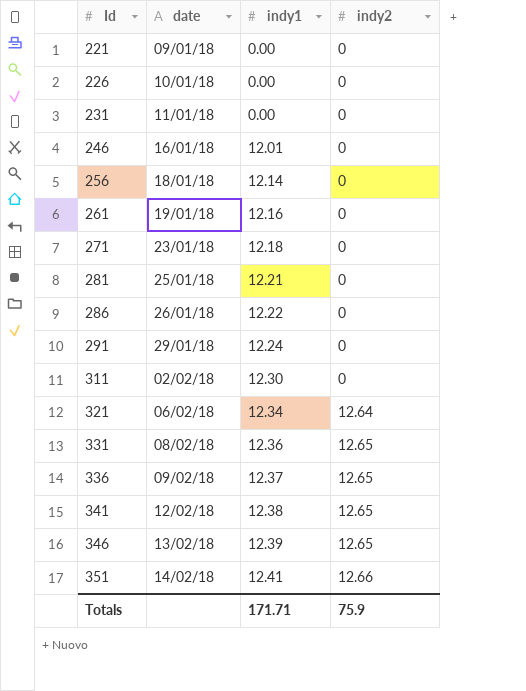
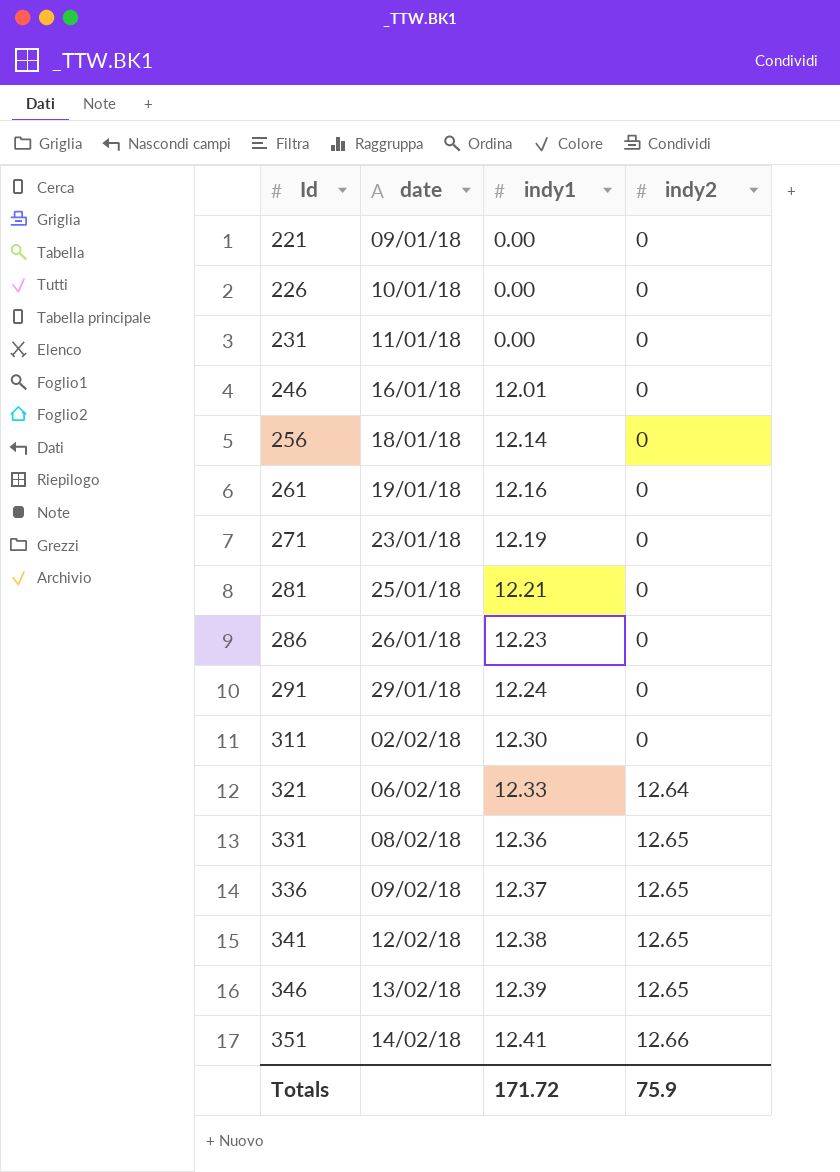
271 | indy1: 12.18 -> 12.19
286 | indy1: 12.22 -> 12.23
321 | indy1: 12.34 -> 12.33
Totals | indy1: 171.71 -> 171.72

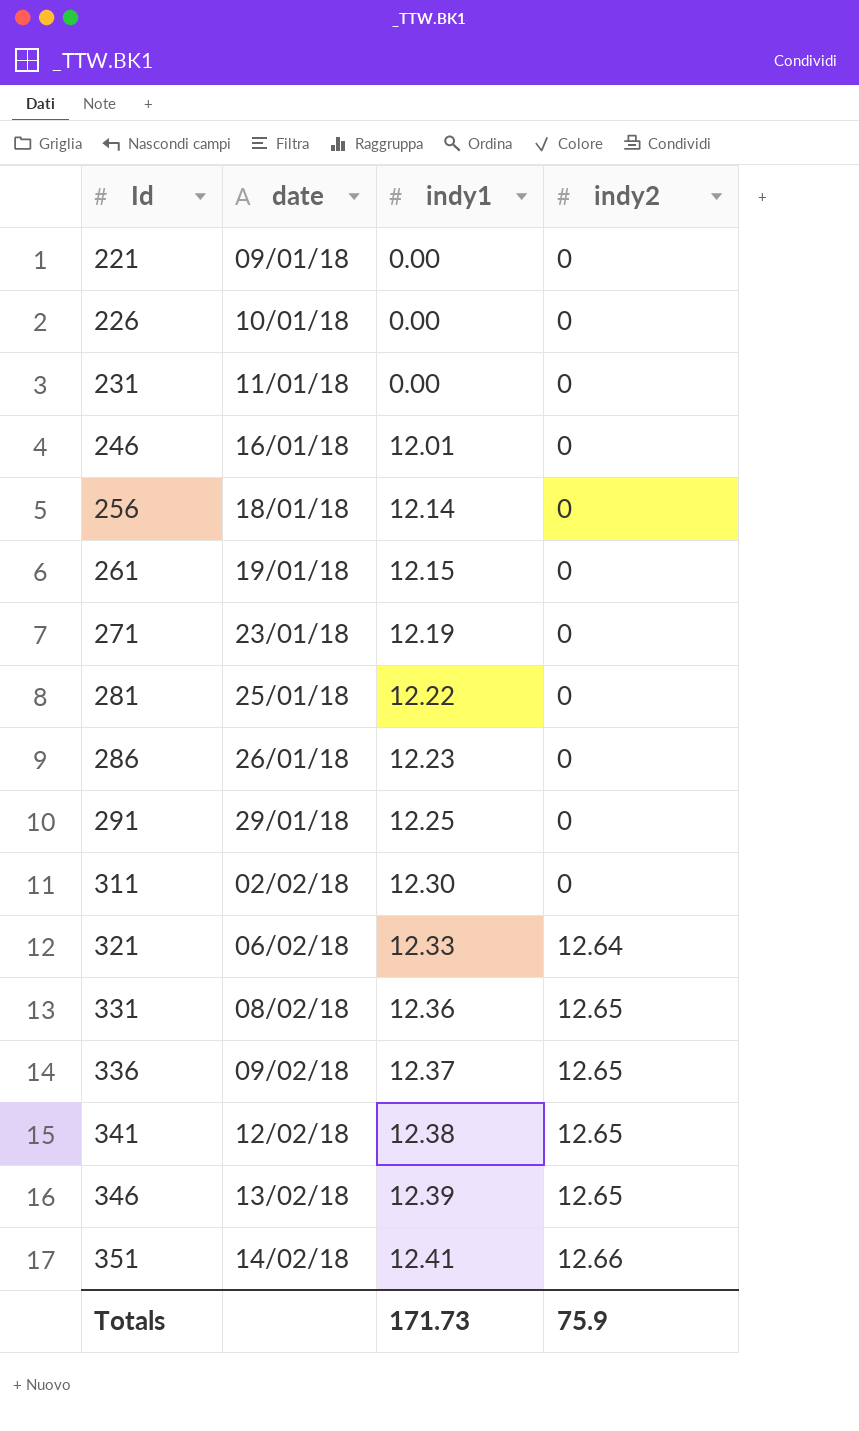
261 | indy1: 12.16 -> 12.15
281 | indy1: 12.21 -> 12.22
291 | indy1: 12.24 -> 12.25
Totals | indy1: 171.72 -> 171.73

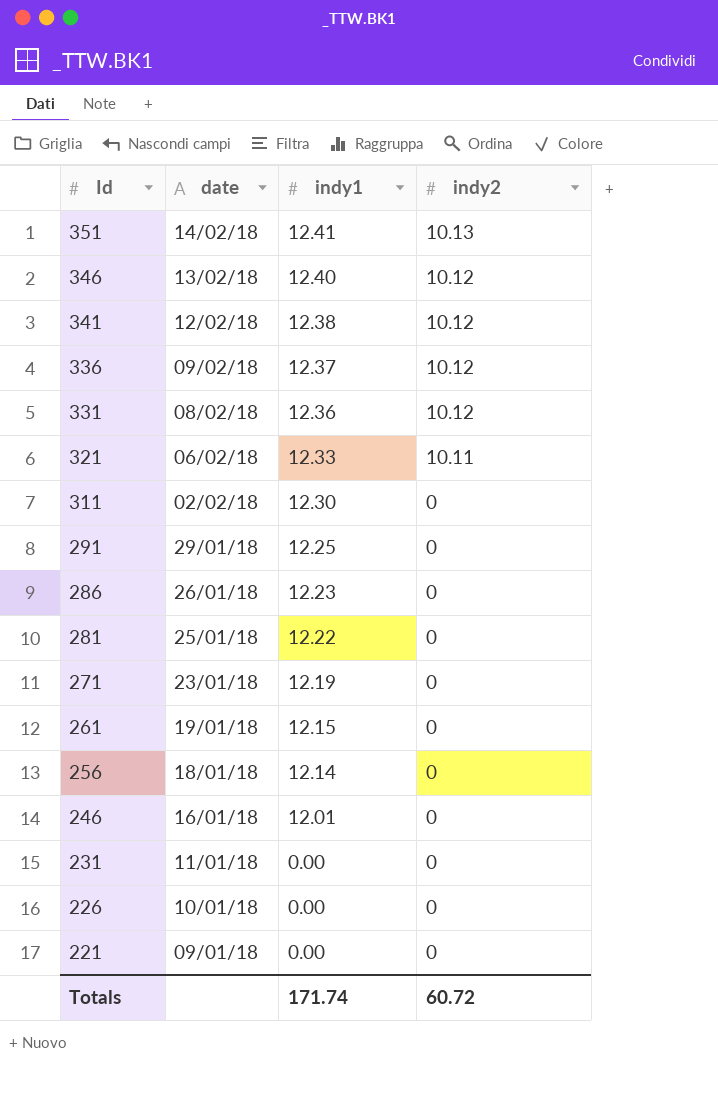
row order: Id ascending -> Id descending
351 | indy2: 12.66 -> 10.13
346 | indy1: 12.39 -> 12.40
346 | indy2: 12.65 -> 10.12
341 | indy2: 12.65 -> 10.12
336 | indy2: 12.65 -> 10.12
331 | indy2: 12.65 -> 10.12
321 | indy2: 12.64 -> 10.11
Totals | indy1: 171.73 -> 171.74
Totals | indy2: 75.9 -> 60.72

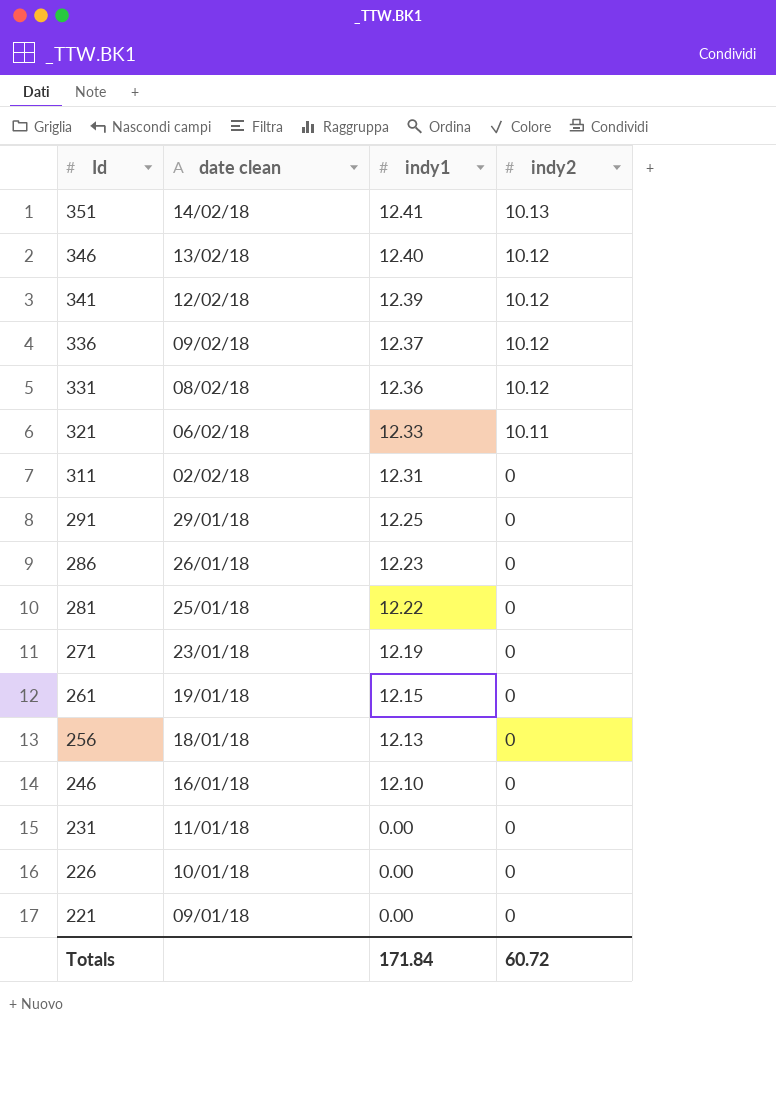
column name: date -> date clean
341 | indy1: 12.38 -> 12.39
311 | indy1: 12.30 -> 12.31
256 | indy1: 12.14 -> 12.13
246 | indy1: 12.01 -> 12.10
Totals | indy1: 171.74 -> 171.84

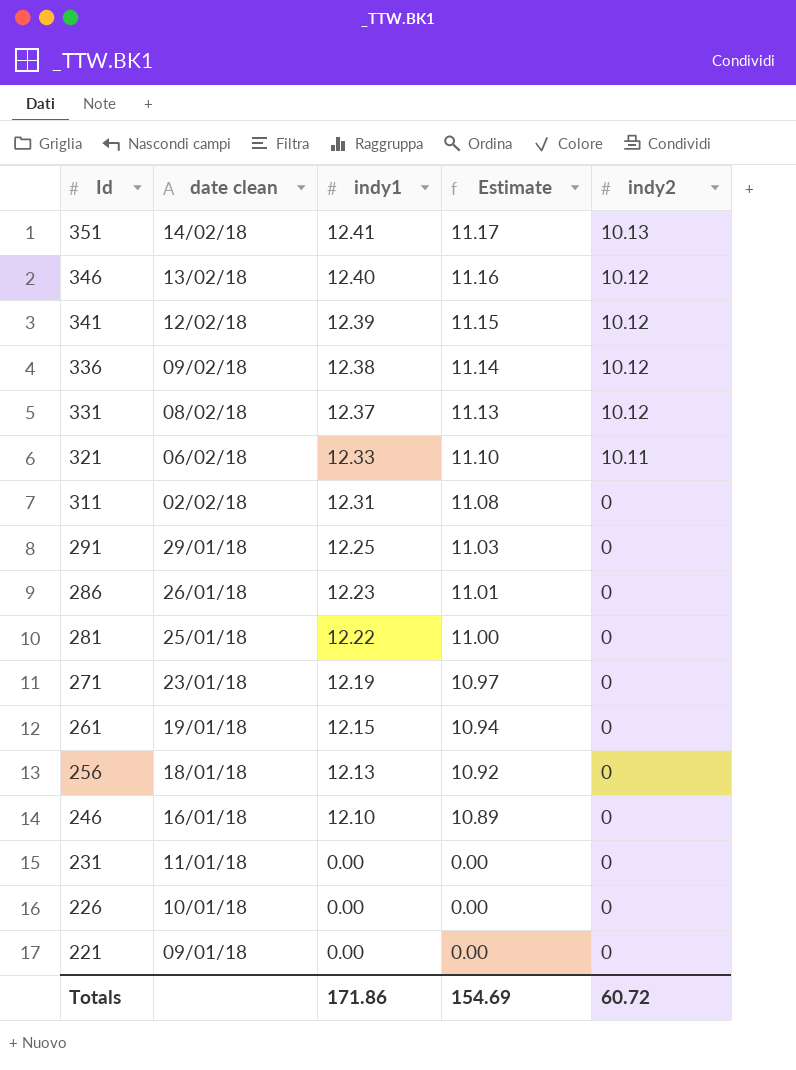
column Estimate | formula: none -> [indy1] * 0.9
336 | indy1: 12.37 -> 12.38
331 | indy1: 12.36 -> 12.37
Totals | indy1: 171.84 -> 171.86

